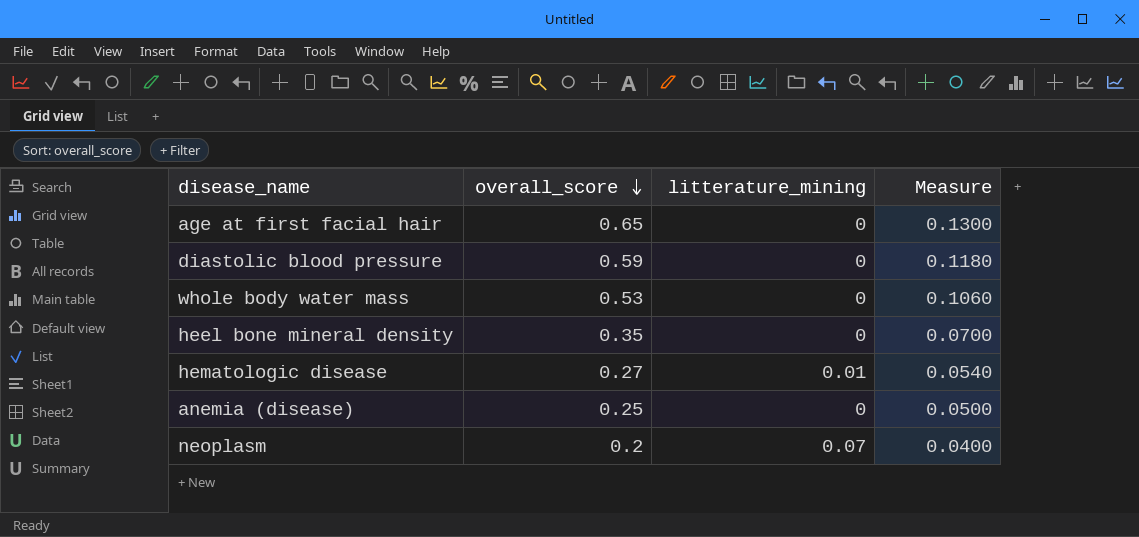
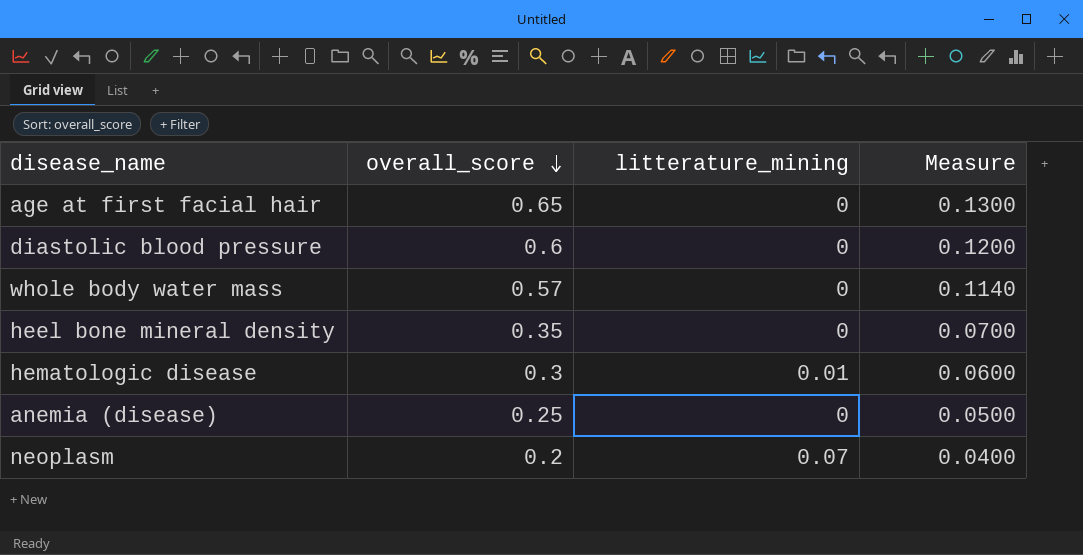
diastolic blood pressure | overall_score: 0.59 -> 0.6
diastolic blood pressure | Measure: 0.1180 -> 0.1200
whole body water mass | overall_score: 0.53 -> 0.57
whole body water mass | Measure: 0.1060 -> 0.1140
hematologic disease | overall_score: 0.27 -> 0.3
hematologic disease | Measure: 0.0540 -> 0.0600

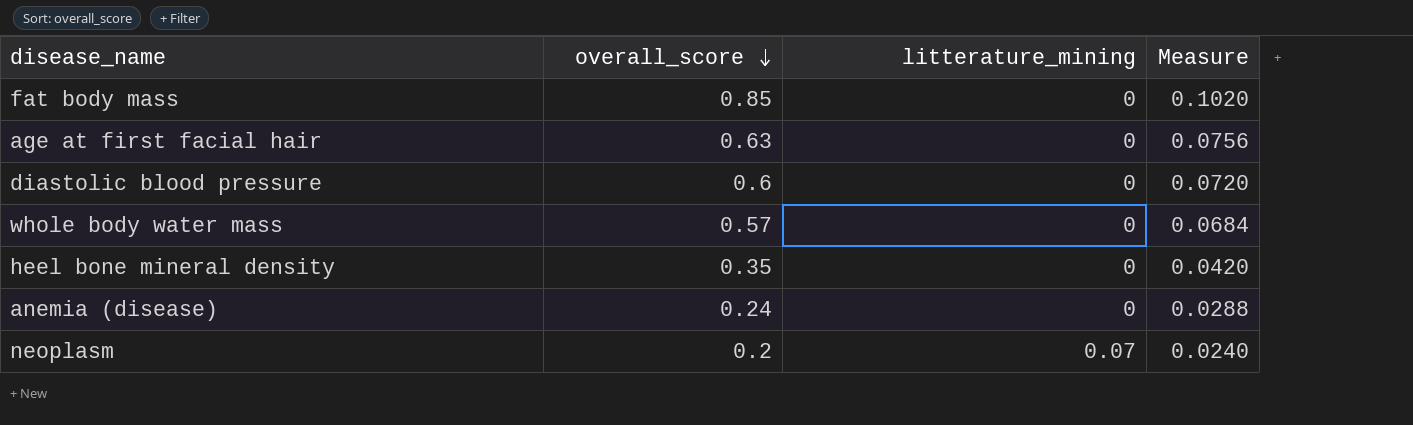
column Measure | formula: [overall_score] * 0.2 -> [overall_score] * 0.12
row hematologic disease: 0.3 | 0.01 | 0.0600 -> none
row fat body mass: none -> 0.85 | 0 | 0.1020
age at first facial hair | overall_score: 0.65 -> 0.63
anemia (disease) | overall_score: 0.25 -> 0.24

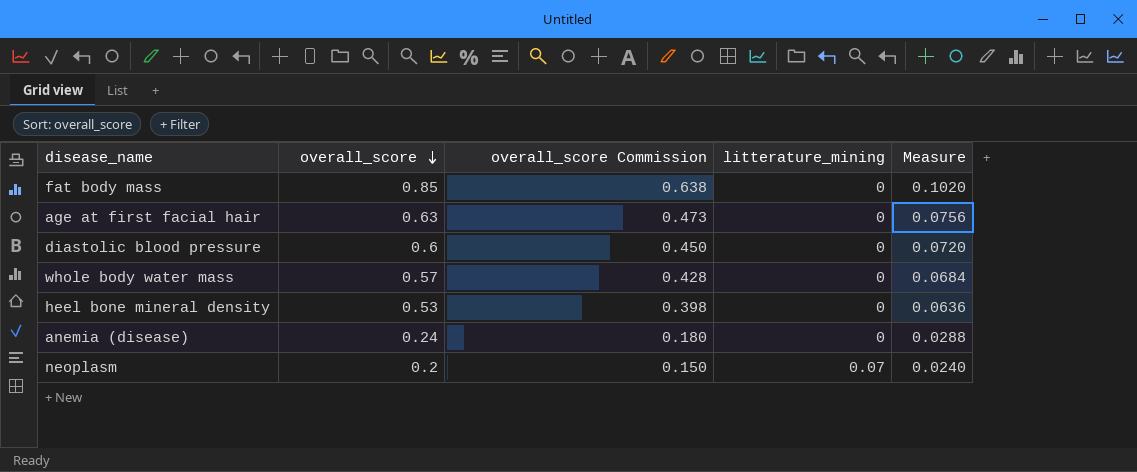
column overall_score Commission | formula: none -> [overall_score] * 0.75
heel bone mineral density | overall_score: 0.35 -> 0.53
heel bone mineral density | Measure: 0.0420 -> 0.0636

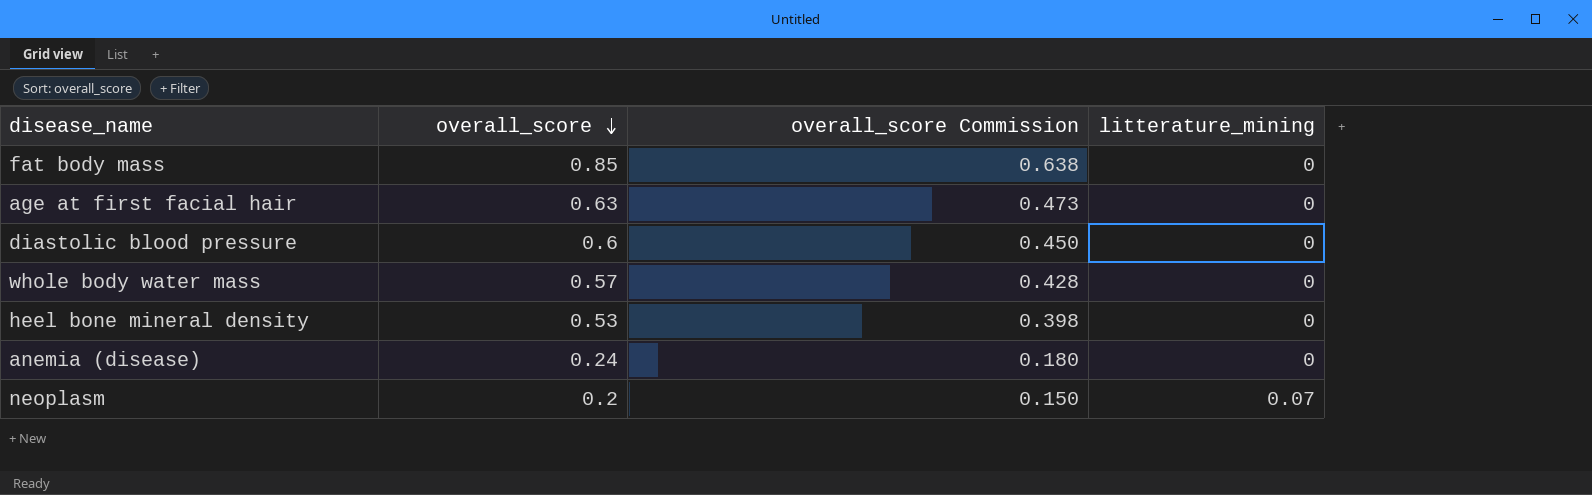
column Measure | formula: [overall_score] * 0.12 -> none

